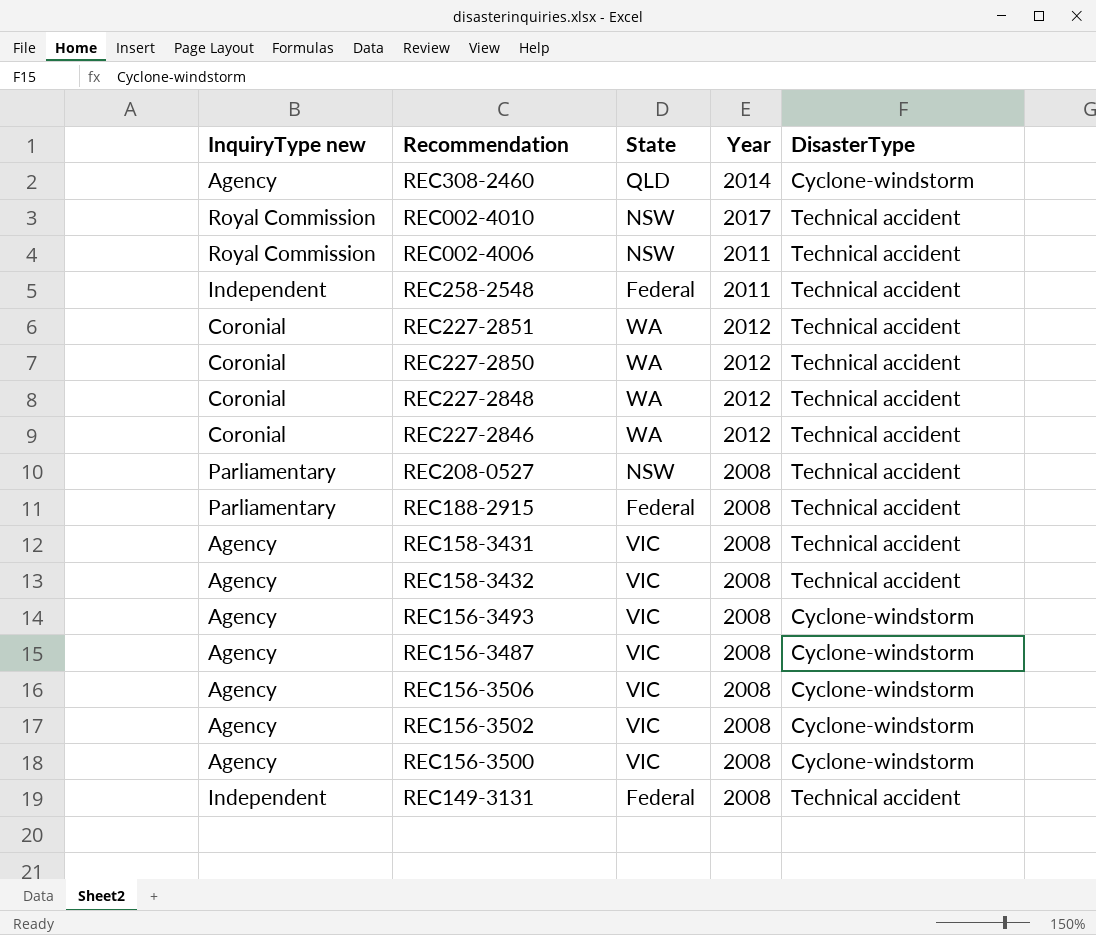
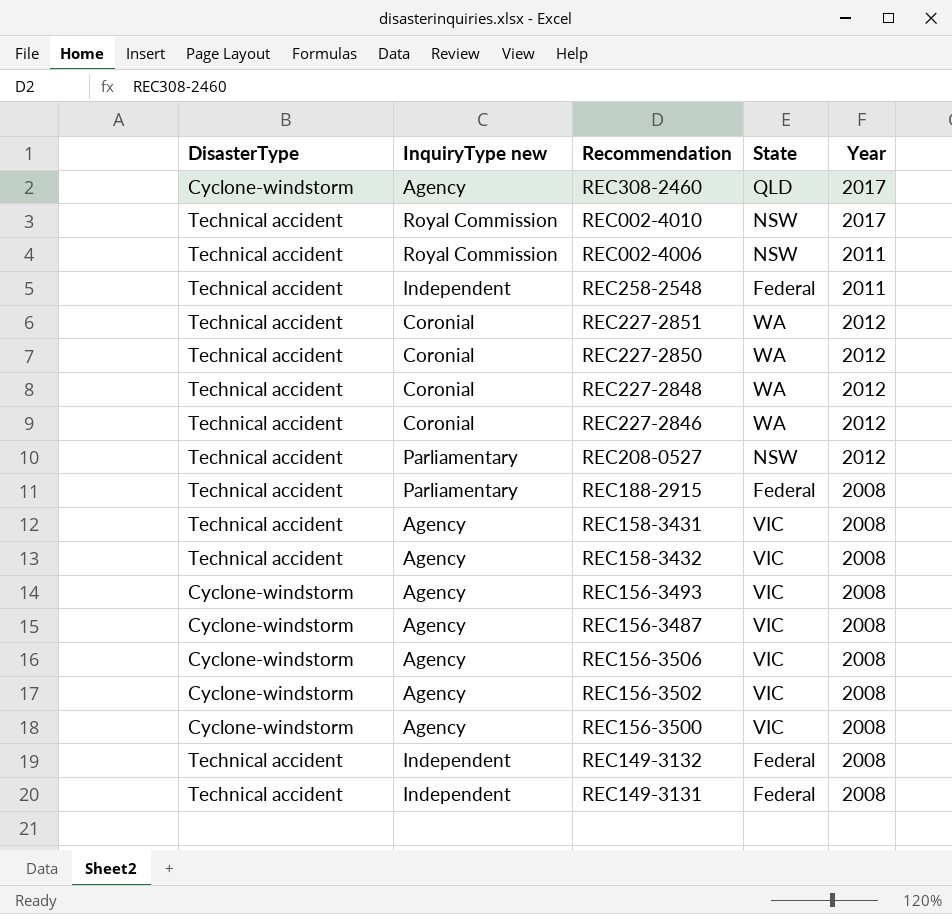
column DisasterType | position: 5 -> 1
REC308-2460 | Year: 2014 -> 2017
REC208-0527 | Year: 2008 -> 2012
row REC149-3132: none -> Technical accident | Independent | Federal | 2008

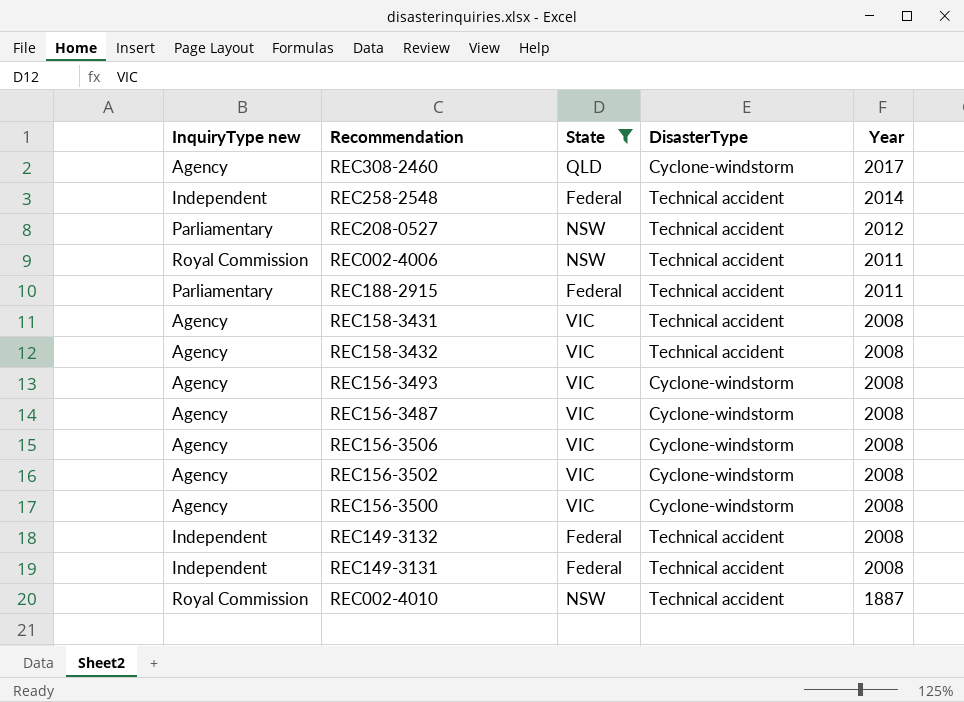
filter: none -> State != WA
row order: none -> Year descending
column DisasterType | position: 1 -> 4
REC258-2548 | Year: 2011 -> 2014
REC188-2915 | Year: 2008 -> 2011
REC002-4010 | Year: 2017 -> 1887

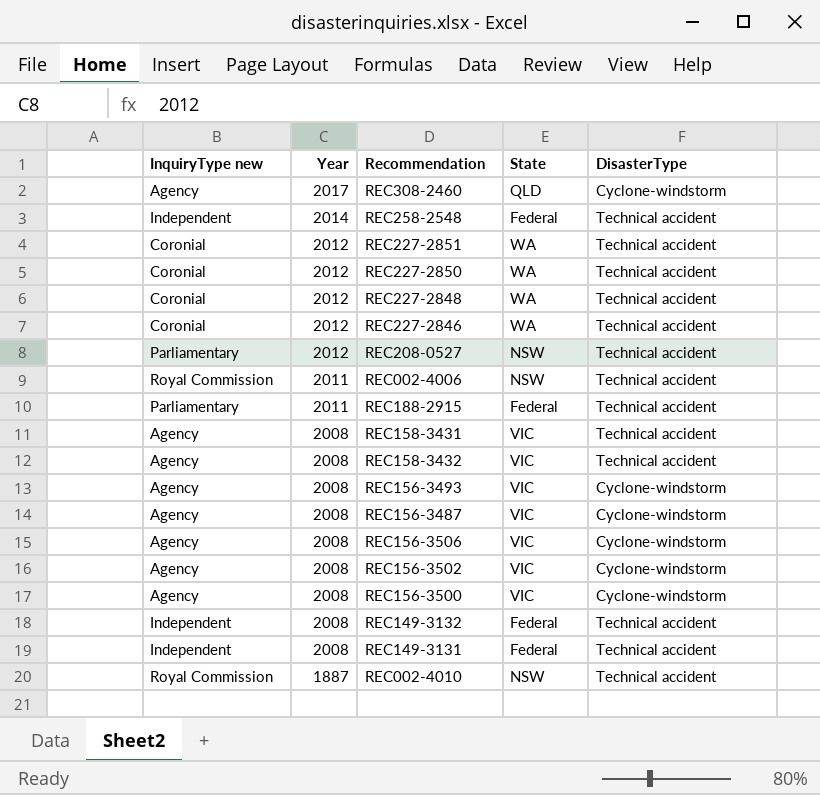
filter: State != WA -> none
column Year | position: 5 -> 2

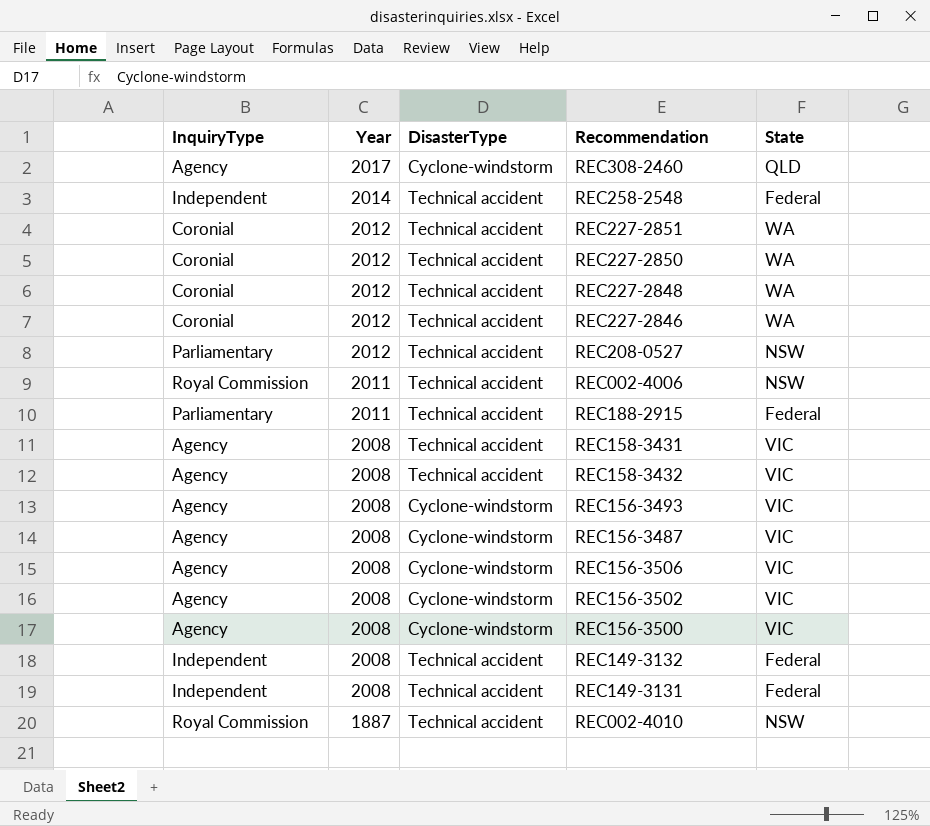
column name: InquiryType new -> InquiryType
column DisasterType | position: 5 -> 3

